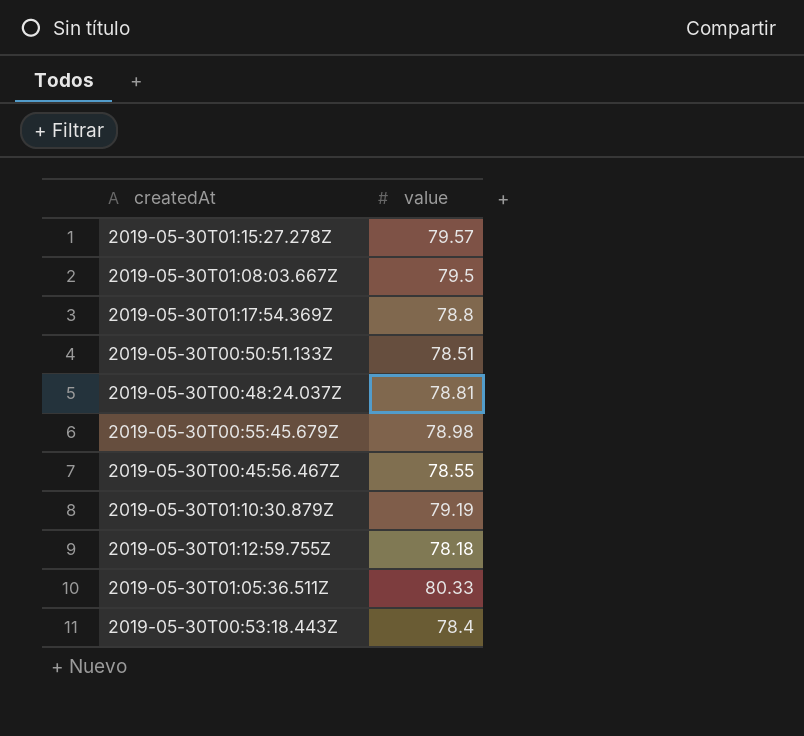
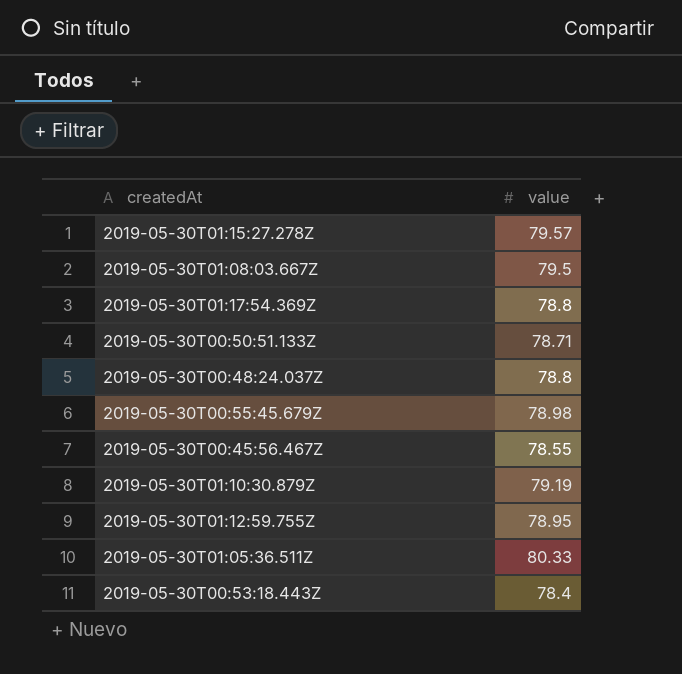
2019-05-30T00:50:51.133Z | value: 78.51 -> 78.71
2019-05-30T00:48:24.037Z | value: 78.81 -> 78.8
2019-05-30T01:12:59.755Z | value: 78.18 -> 78.95

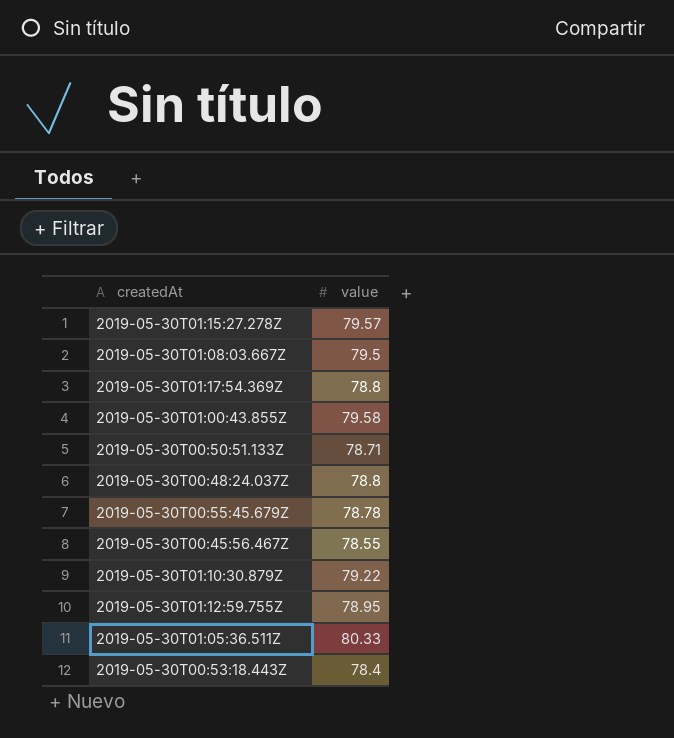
row 2019-05-30T01:00:43.855Z: none -> 79.58
2019-05-30T00:55:45.679Z | value: 78.98 -> 78.78
2019-05-30T01:10:30.879Z | value: 79.19 -> 79.22

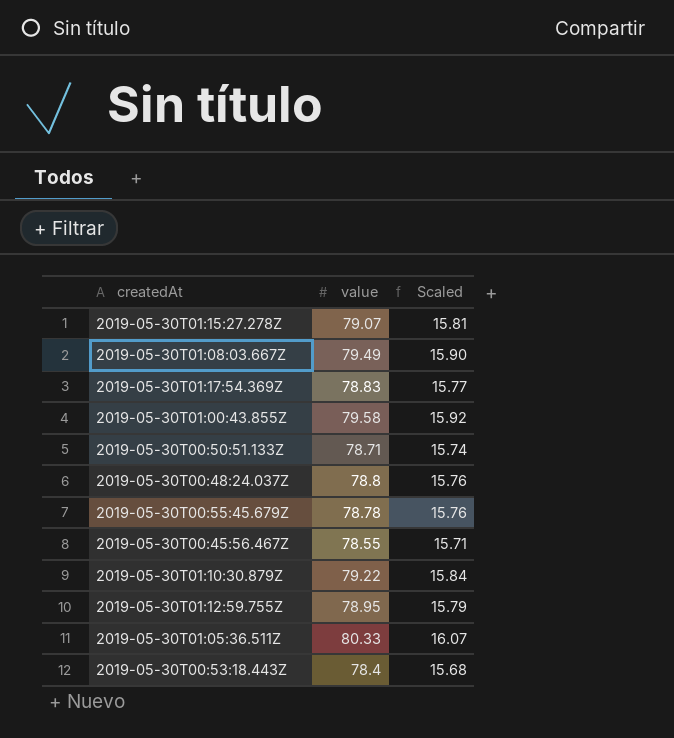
column Scaled | formula: none -> [value] * 0.2
2019-05-30T01:15:27.278Z | value: 79.57 -> 79.07
2019-05-30T01:08:03.667Z | value: 79.5 -> 79.49
2019-05-30T01:17:54.369Z | value: 78.8 -> 78.83

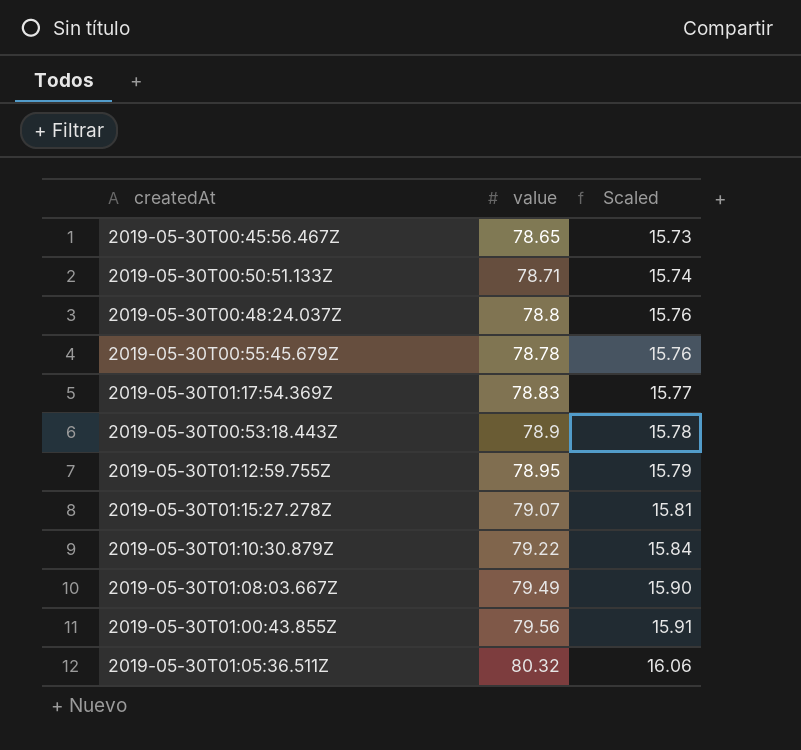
row order: none -> Scaled ascending
2019-05-30T00:45:56.467Z | value: 78.55 -> 78.65
2019-05-30T00:45:56.467Z | Scaled: 15.71 -> 15.73
2019-05-30T00:53:18.443Z | value: 78.4 -> 78.9
2019-05-30T00:53:18.443Z | Scaled: 15.68 -> 15.78
2019-05-30T01:00:43.855Z | value: 79.58 -> 79.56
2019-05-30T01:00:43.855Z | Scaled: 15.92 -> 15.91
2019-05-30T01:05:36.511Z | value: 80.33 -> 80.32
2019-05-30T01:05:36.511Z | Scaled: 16.07 -> 16.06

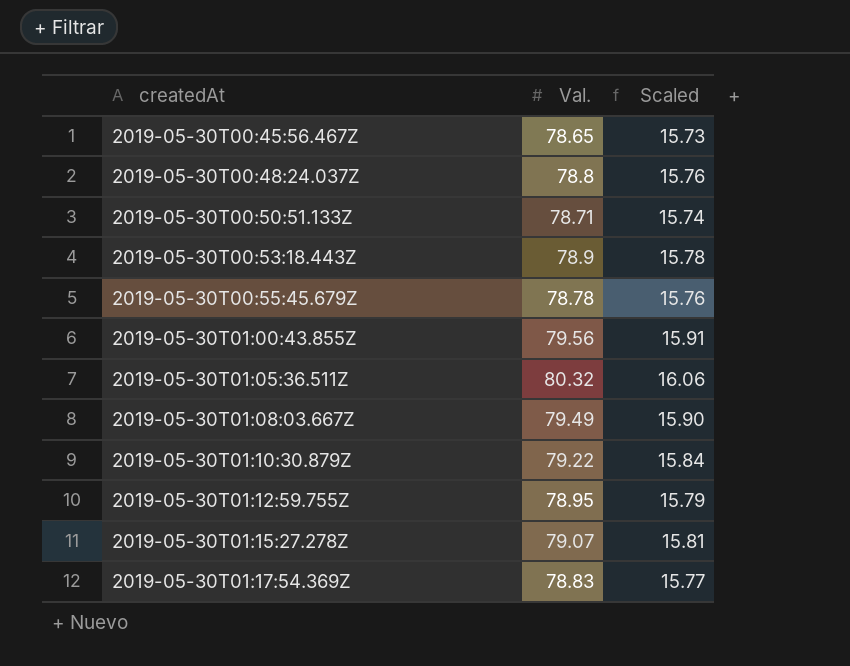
row order: Scaled ascending -> createdAt ascending
column name: value -> Val.

